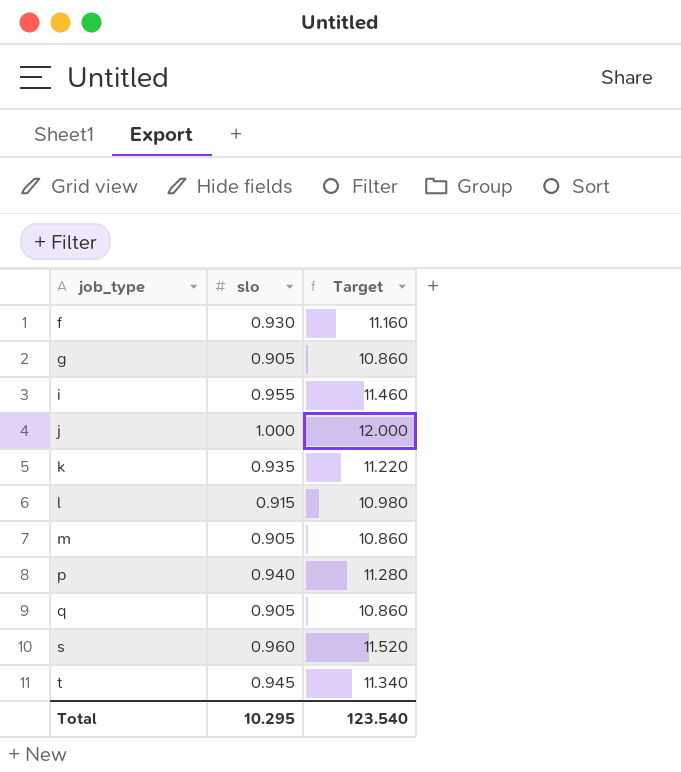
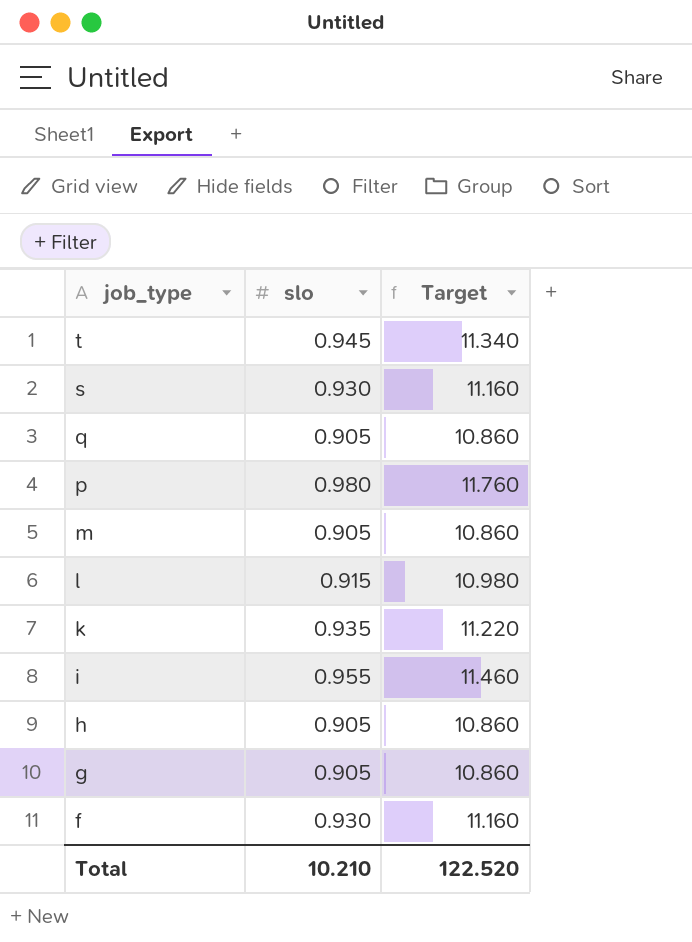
row order: job_type ascending -> job_type descending
row j: 1.000 | 12.000 -> none
s | slo: 0.960 -> 0.930
s | Target: 11.520 -> 11.160
p | slo: 0.940 -> 0.980
p | Target: 11.280 -> 11.760
row h: none -> 0.905 | 10.860
Total | slo: 10.295 -> 10.210
Total | Target: 123.540 -> 122.520

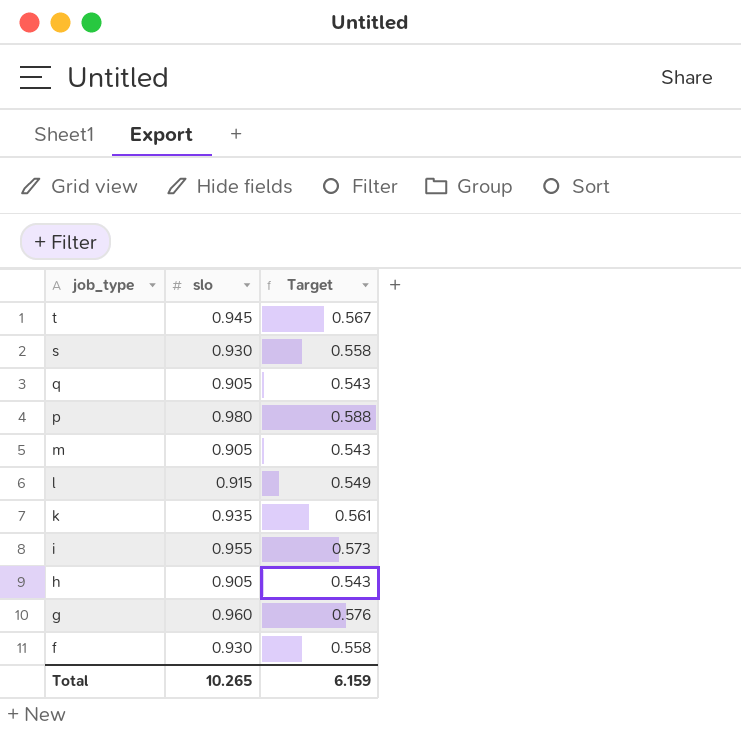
column Target | formula: [slo] * 12 -> [slo] * 0.6
g | slo: 0.905 -> 0.960
Total | slo: 10.210 -> 10.265
Total | Target: 122.520 -> 6.159

